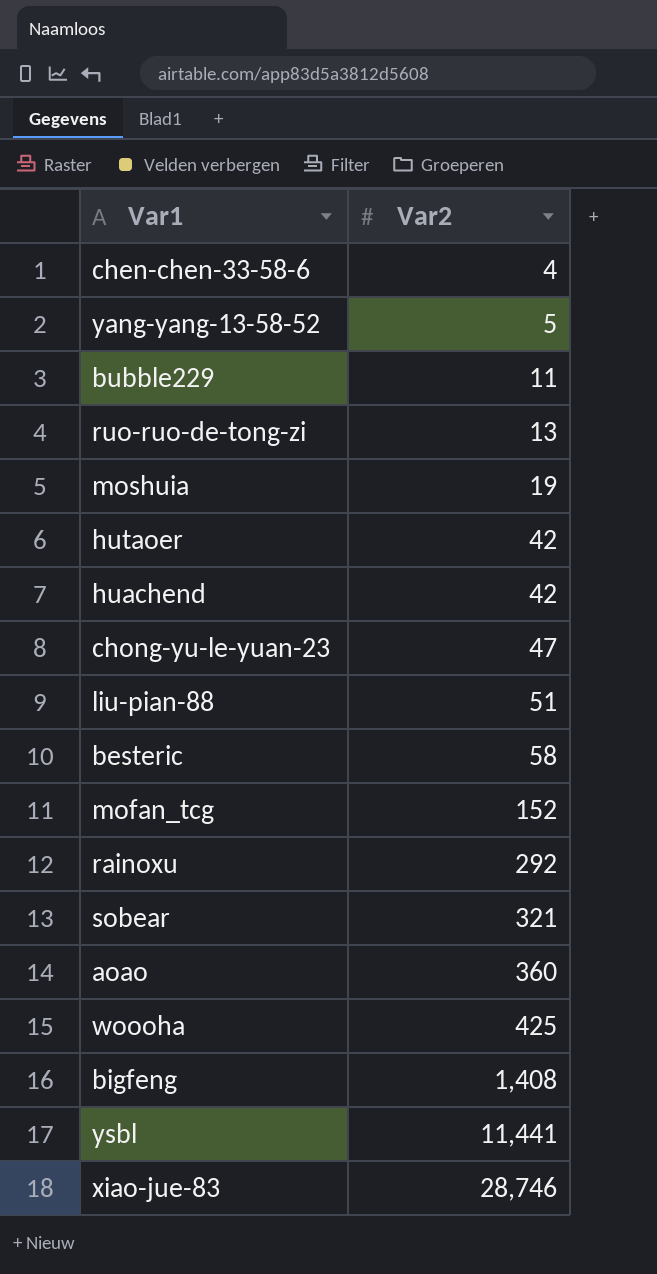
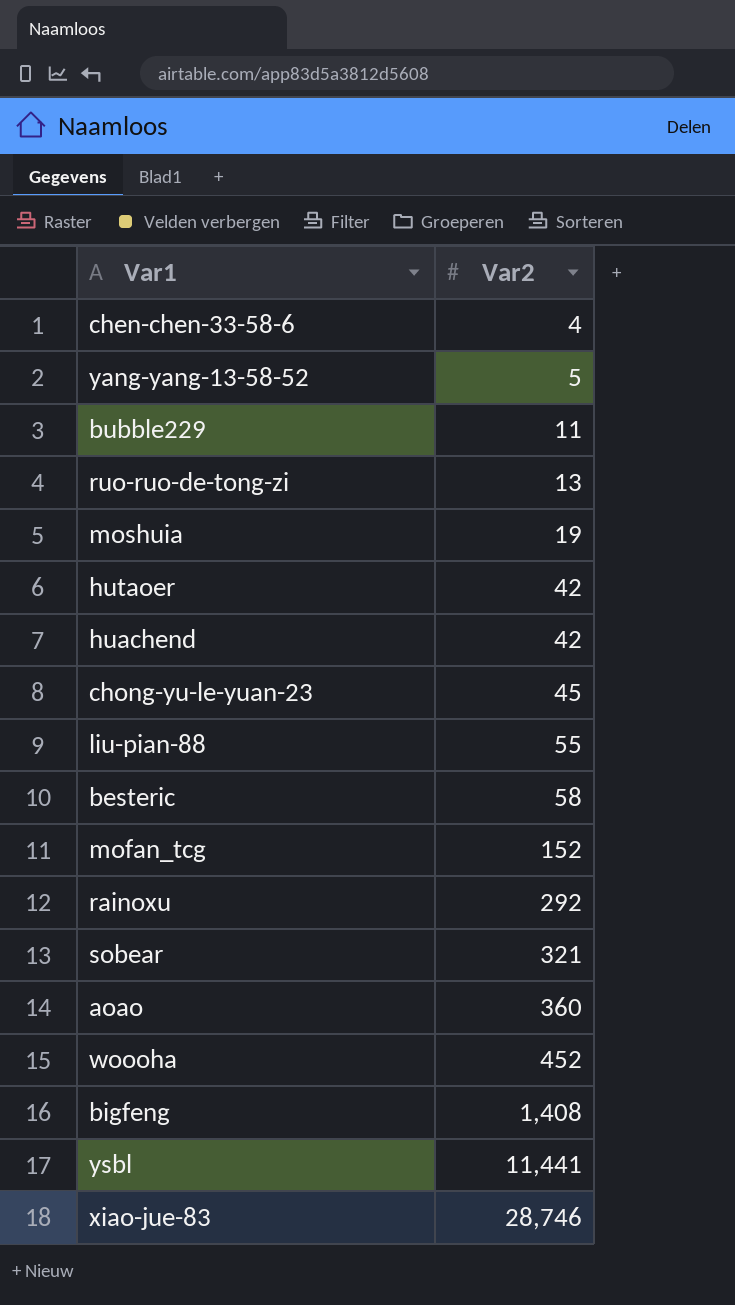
chong-yu-le-yuan-23 | Var2: 47 -> 45
liu-pian-88 | Var2: 51 -> 55
woooha | Var2: 425 -> 452

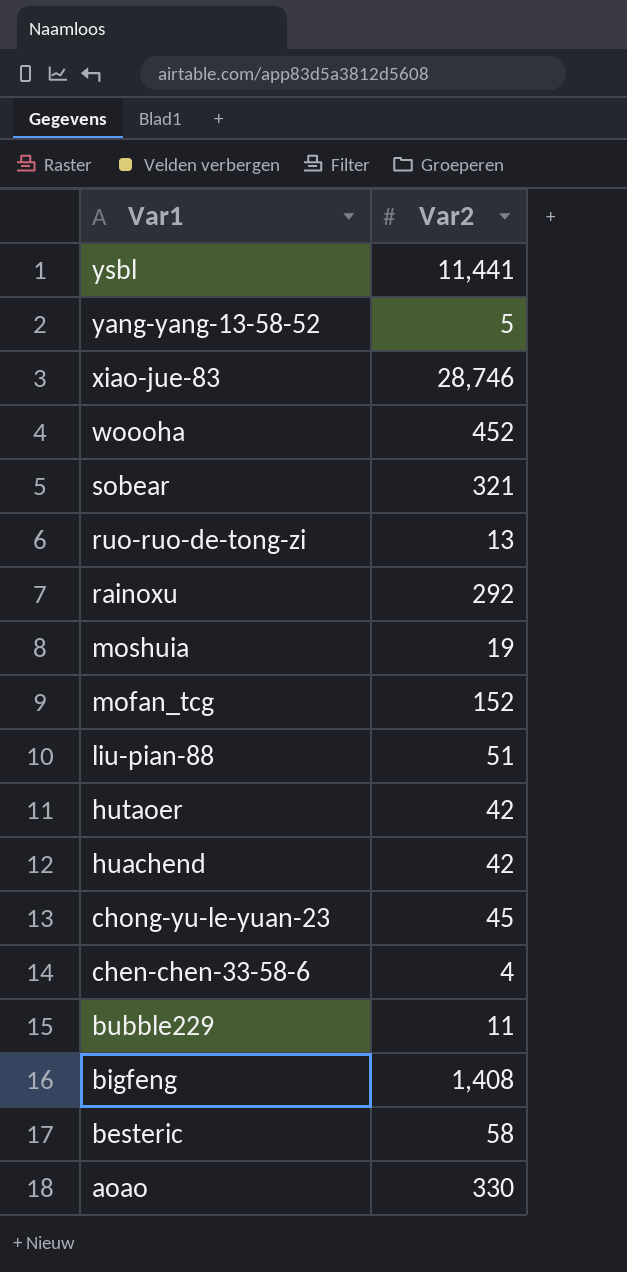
row order: Var2 ascending -> Var1 descending
liu-pian-88 | Var2: 55 -> 51
aoao | Var2: 360 -> 330

